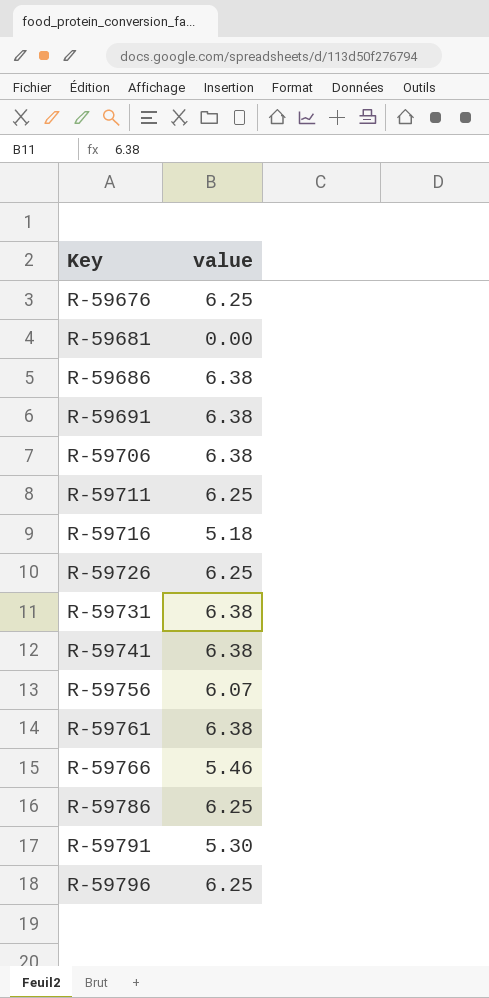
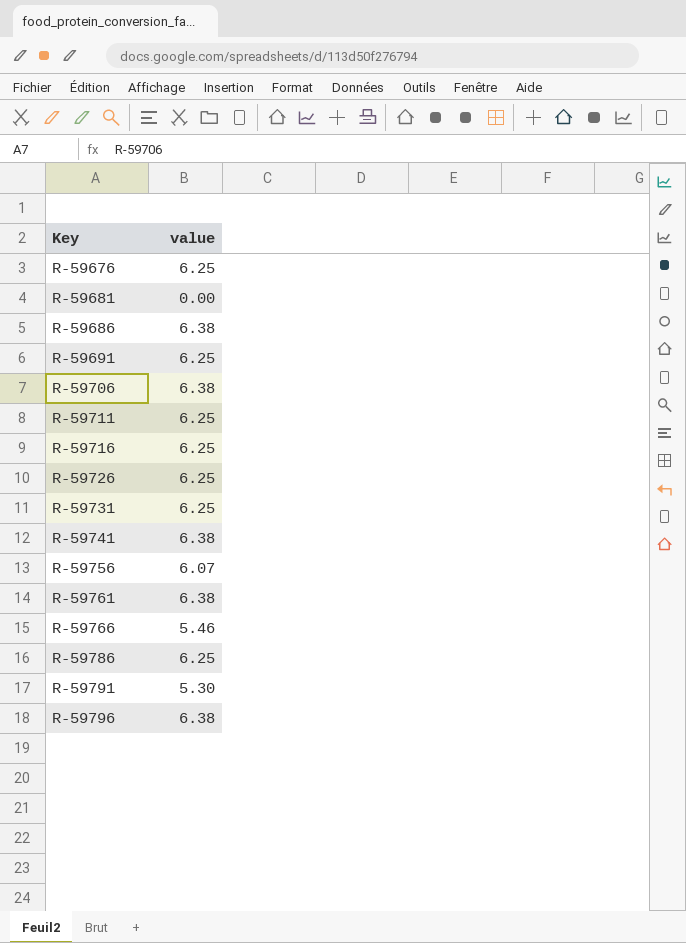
R-59691 | value: 6.38 -> 6.25
R-59716 | value: 5.18 -> 6.25
R-59731 | value: 6.38 -> 6.25
R-59796 | value: 6.25 -> 6.38

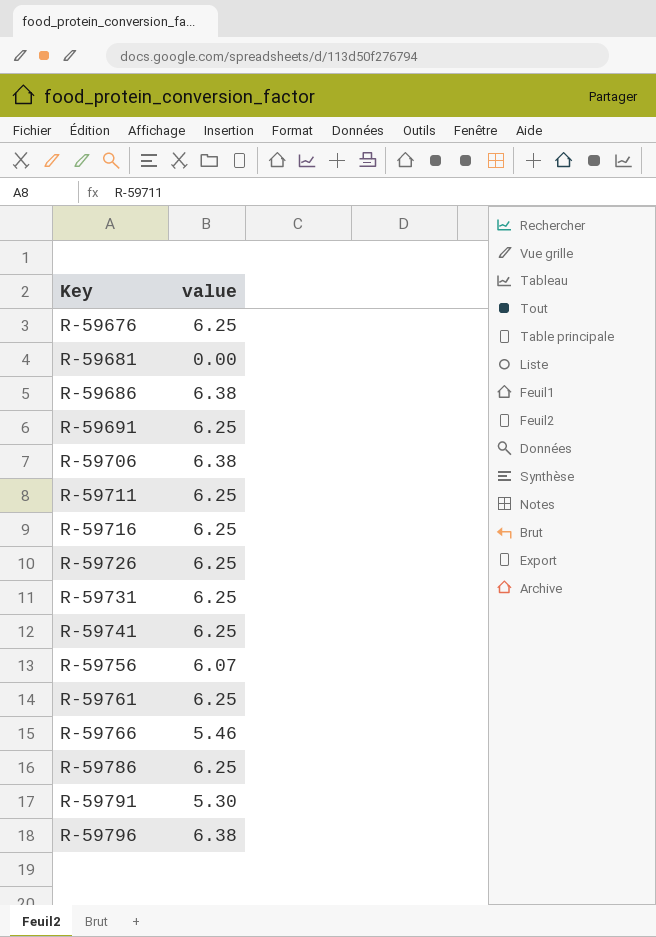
R-59741 | value: 6.38 -> 6.25
R-59761 | value: 6.38 -> 6.25

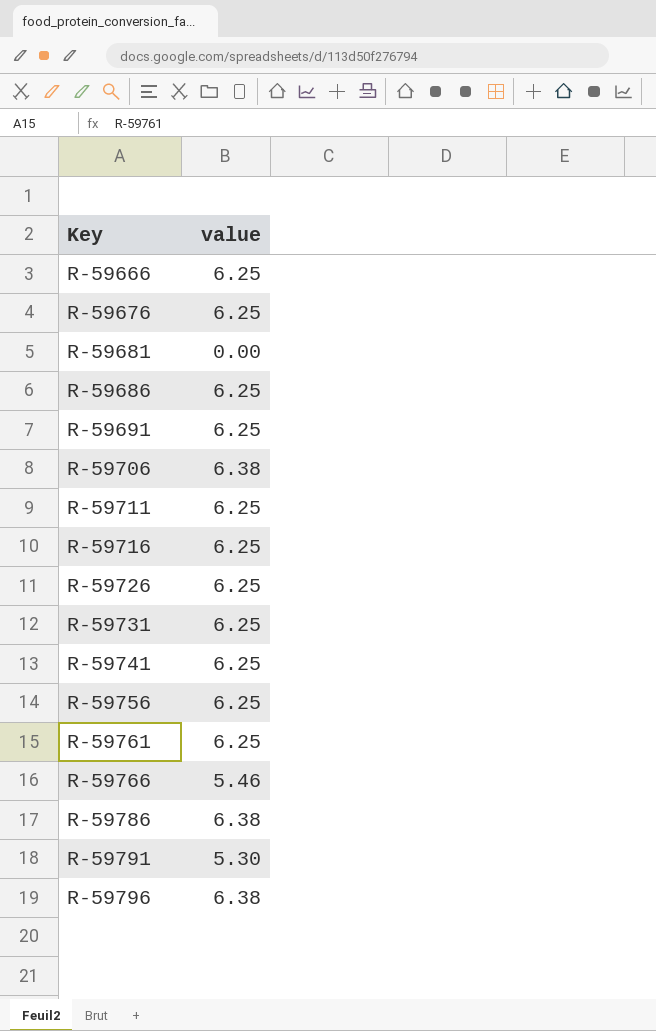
row R-59666: none -> 6.25
R-59686 | value: 6.38 -> 6.25
R-59756 | value: 6.07 -> 6.25
R-59786 | value: 6.25 -> 6.38

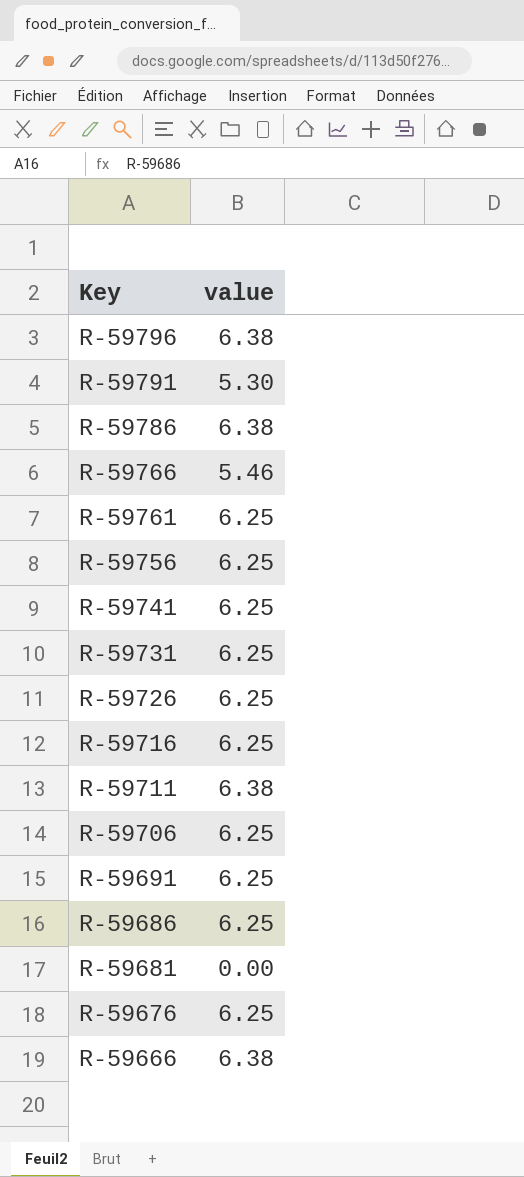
row order: Key ascending -> Key descending
R-59711 | value: 6.25 -> 6.38
R-59706 | value: 6.38 -> 6.25
R-59666 | value: 6.25 -> 6.38

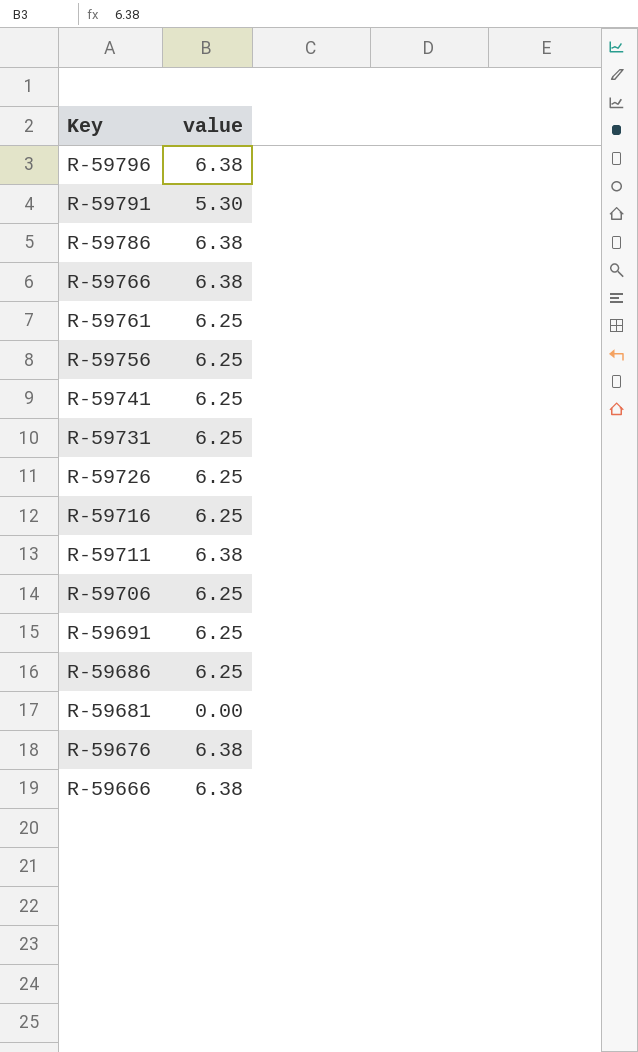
R-59766 | value: 5.46 -> 6.38
R-59676 | value: 6.25 -> 6.38

